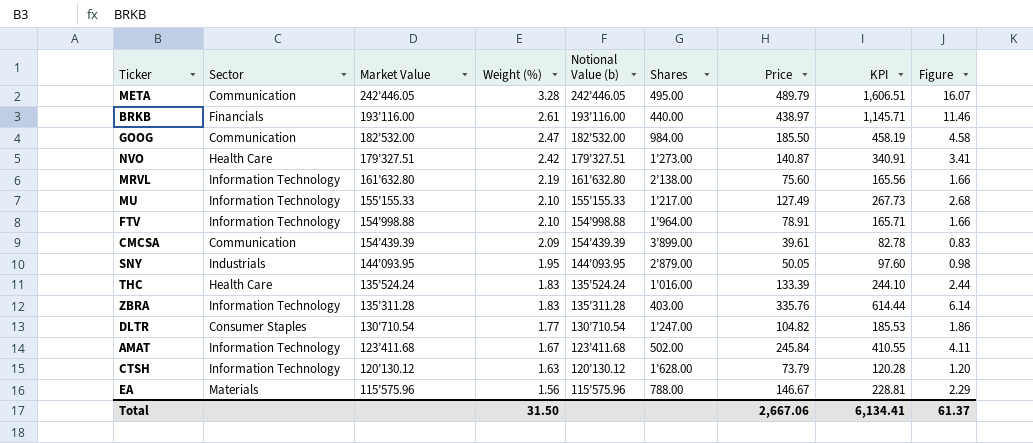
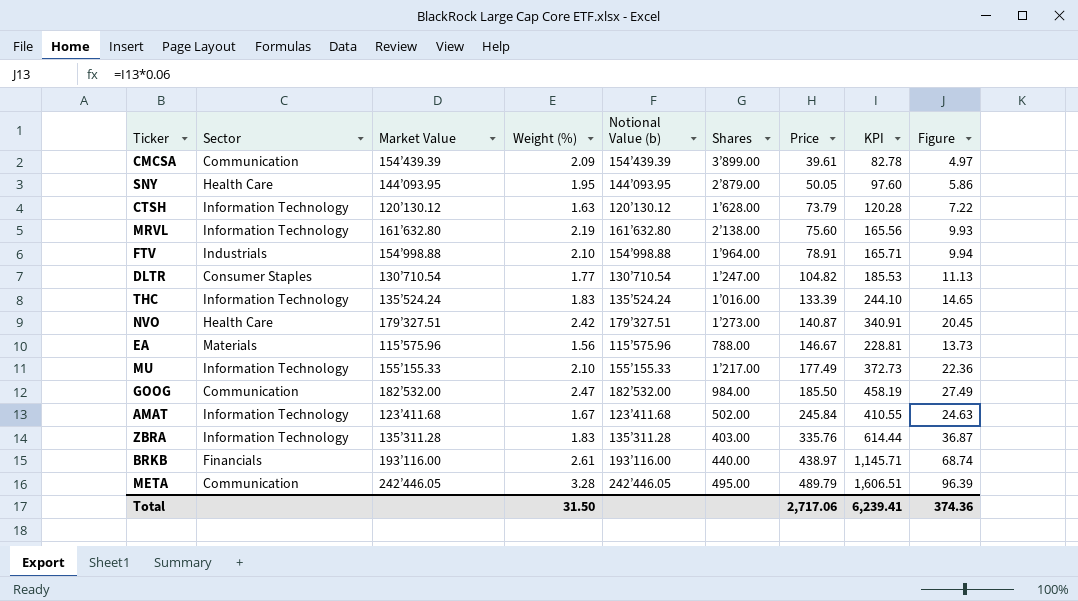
row order: Market Value descending -> Price ascending
column Figure | formula: [KPI] * 0.01 -> [KPI] * 0.06
SNY | Sector: Industrials -> Health Care
FTV | Sector: Information Technology -> Industrials
THC | Sector: Health Care -> Information Technology
MU | Price: 127.49 -> 177.49
MU | KPI: 267.73 -> 372.73
Total | Price: 2,667.06 -> 2,717.06
Total | KPI: 6,134.41 -> 6,239.41
Total | Figure: 61.37 -> 374.36

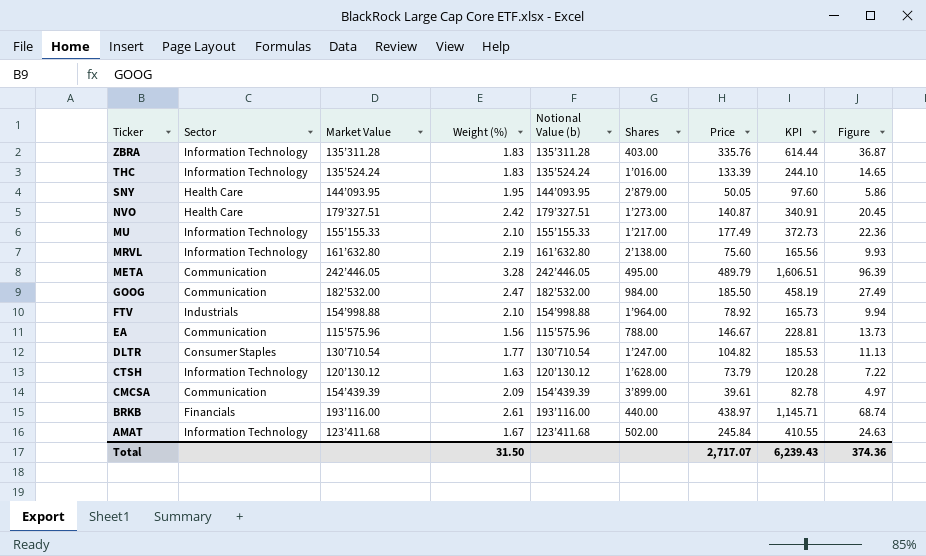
row order: Price ascending -> Ticker descending
FTV | Price: 78.91 -> 78.92
FTV | KPI: 165.71 -> 165.73
EA | Sector: Materials -> Communication
Total | Price: 2,717.06 -> 2,717.07
Total | KPI: 6,239.41 -> 6,239.43

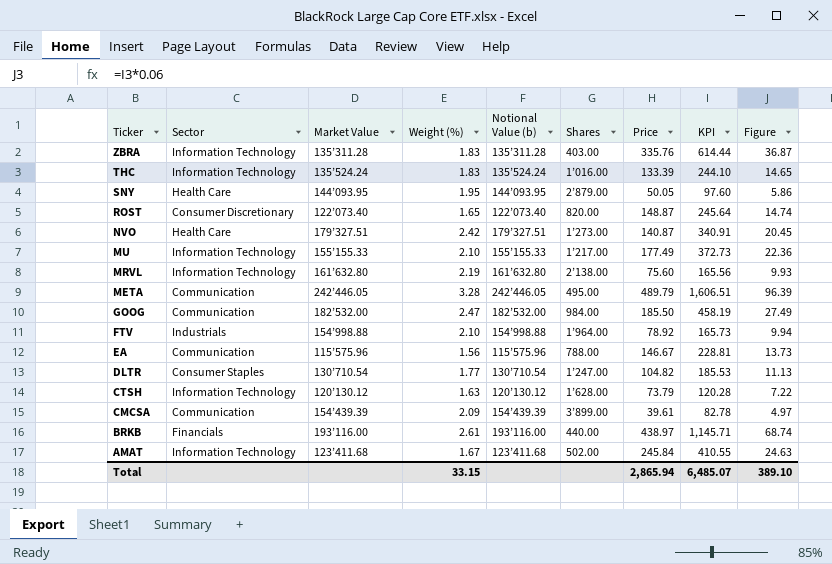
row ROST: none -> Consumer Discretionary | 122’073.40 | 1.65 | 122’073.40 | 820.00 | 148.87 | 245.64 | 14.74
Total | Weight (%): 31.50 -> 33.15
Total | Price: 2,717.07 -> 2,865.94
Total | KPI: 6,239.43 -> 6,485.07
Total | Figure: 374.36 -> 389.10

